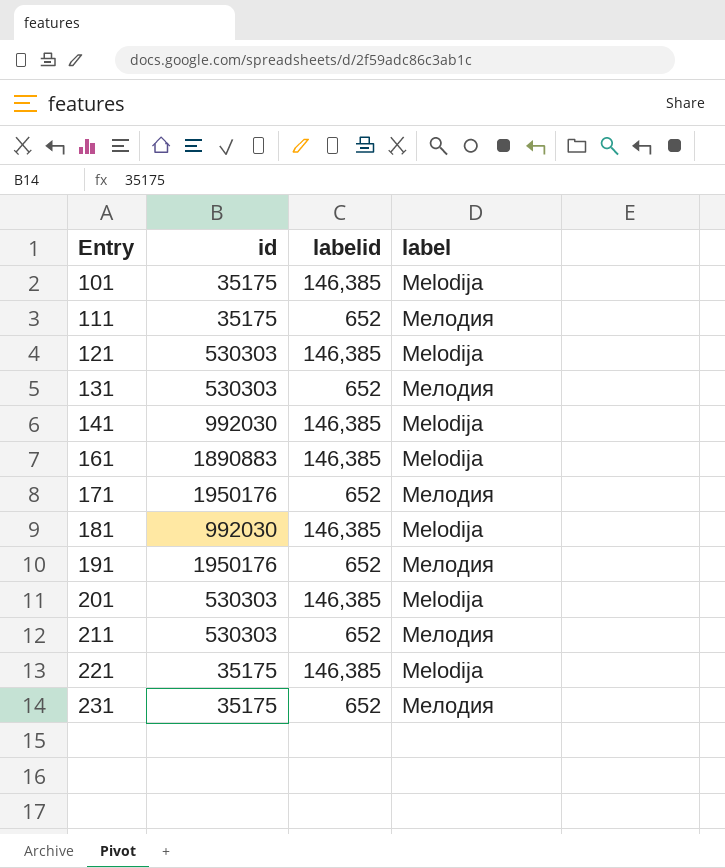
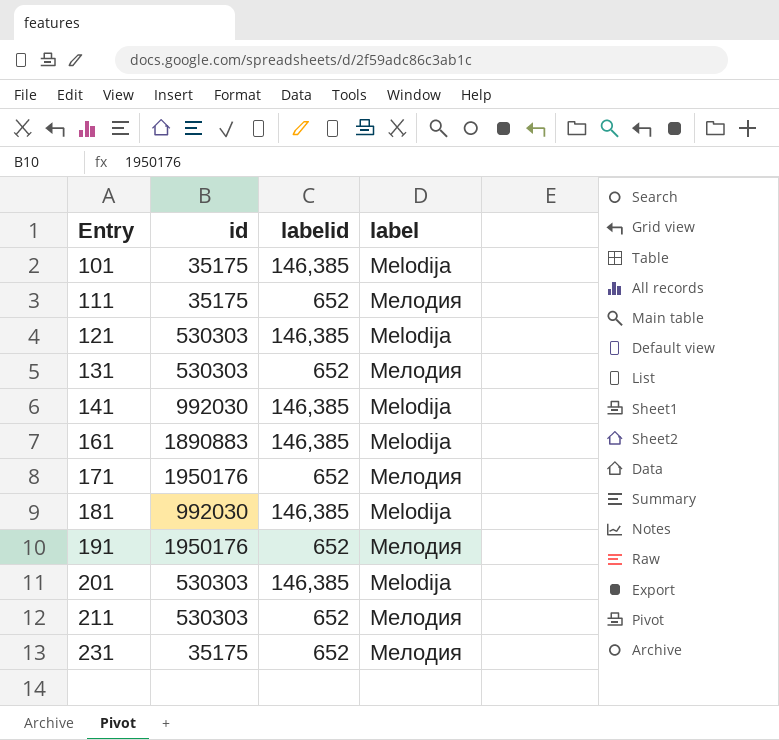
row 221: 35175 | 146,385 | Melodija -> none

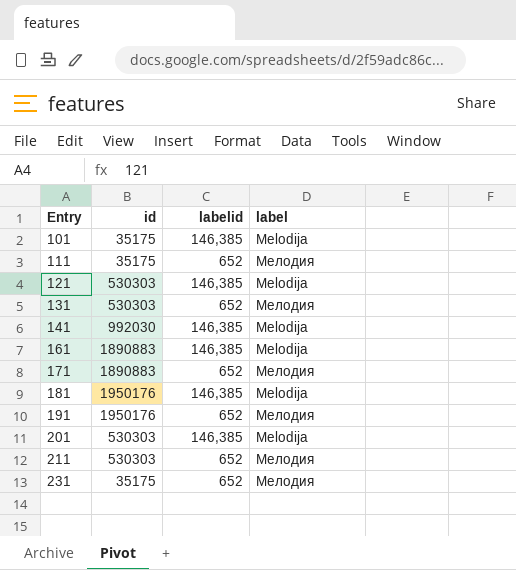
171 | id: 1950176 -> 1890883
181 | id: 992030 -> 1950176

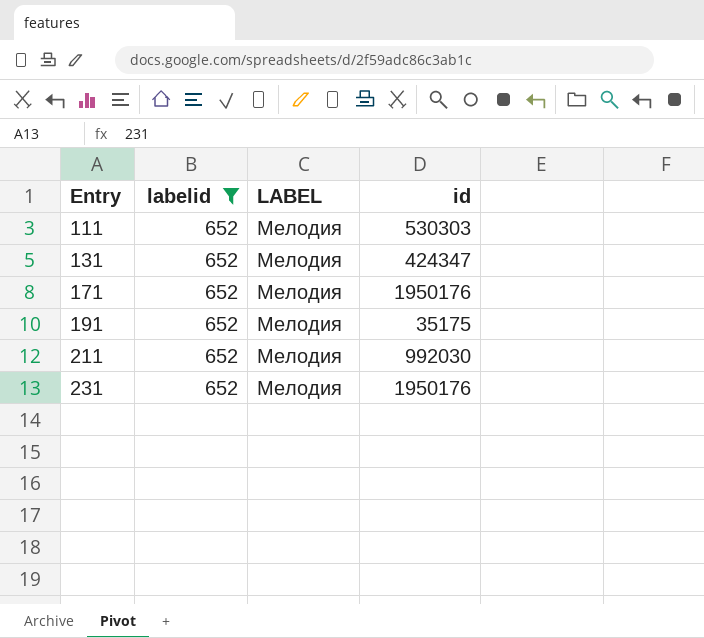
filter: none -> labelid = 652
column name: label -> LABEL
column id | position: 2 -> 4
111 | id: 35175 -> 530303
131 | id: 530303 -> 424347
171 | id: 1890883 -> 1950176
191 | id: 1950176 -> 35175
211 | id: 530303 -> 992030
231 | id: 35175 -> 1950176

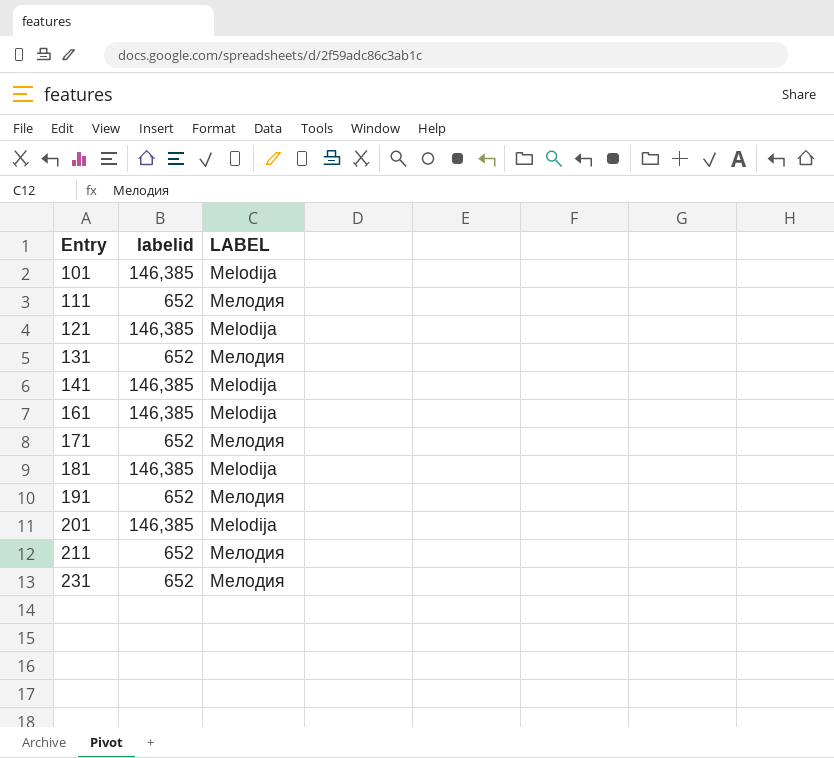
filter: labelid = 652 -> none
column id | position: 4 -> none

